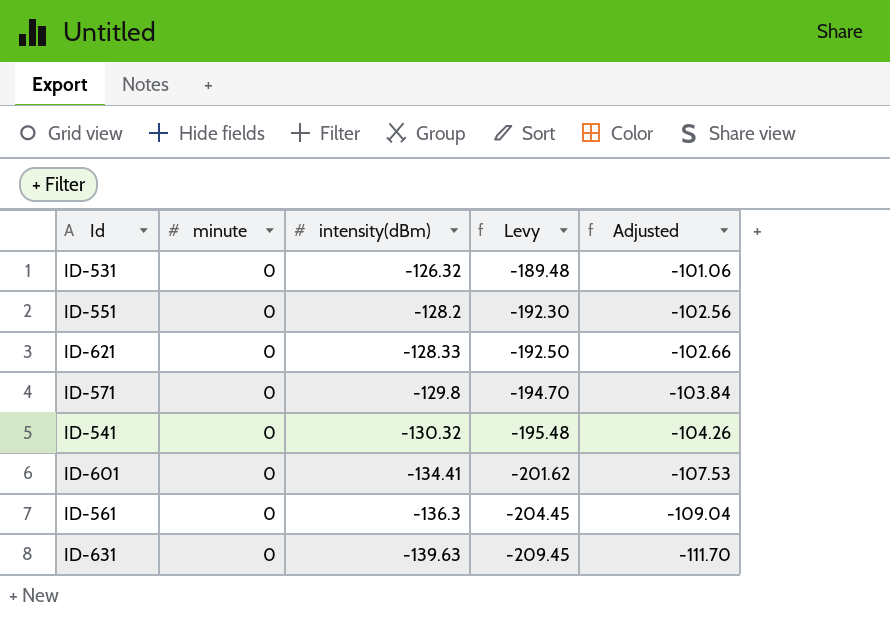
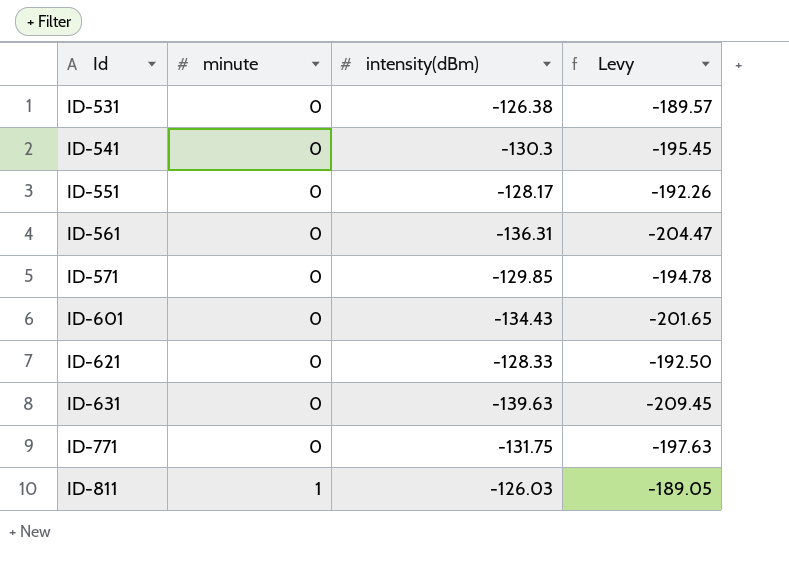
row order: intensity(dBm) descending -> Id ascending
column Adjusted | formula: [intensity(dBm)] * 0.8 -> none
ID-531 | intensity(dBm): -126.32 -> -126.38
ID-531 | Levy: -189.48 -> -189.57
ID-541 | intensity(dBm): -130.32 -> -130.3
ID-541 | Levy: -195.48 -> -195.45
ID-551 | intensity(dBm): -128.2 -> -128.17
ID-551 | Levy: -192.30 -> -192.26
ID-561 | intensity(dBm): -136.3 -> -136.31
ID-561 | Levy: -204.45 -> -204.47
ID-571 | intensity(dBm): -129.8 -> -129.85
ID-571 | Levy: -194.70 -> -194.78
ID-601 | intensity(dBm): -134.41 -> -134.43
ID-601 | Levy: -201.62 -> -201.65
row ID-771: none -> 0 | -131.75 | -197.63
row ID-811: none -> 1 | -126.03 | -189.05

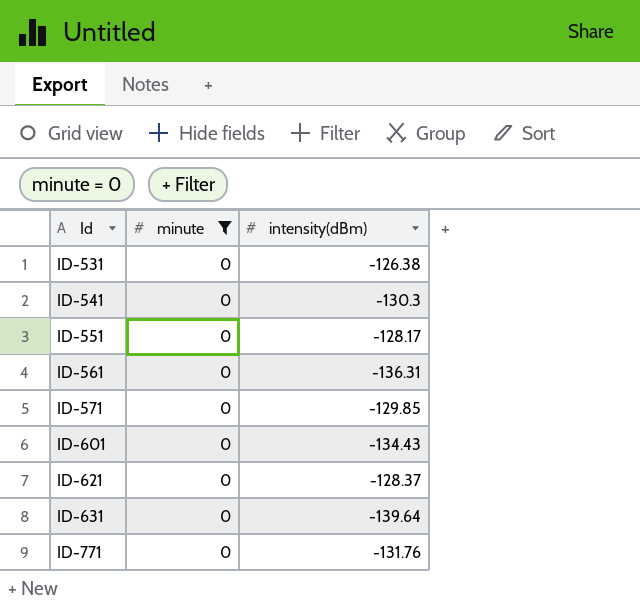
filter: none -> minute = 0
column Levy | formula: [intensity(dBm)] * 1.5 -> none
ID-621 | intensity(dBm): -128.33 -> -128.37
ID-631 | intensity(dBm): -139.63 -> -139.64
ID-771 | intensity(dBm): -131.75 -> -131.76

